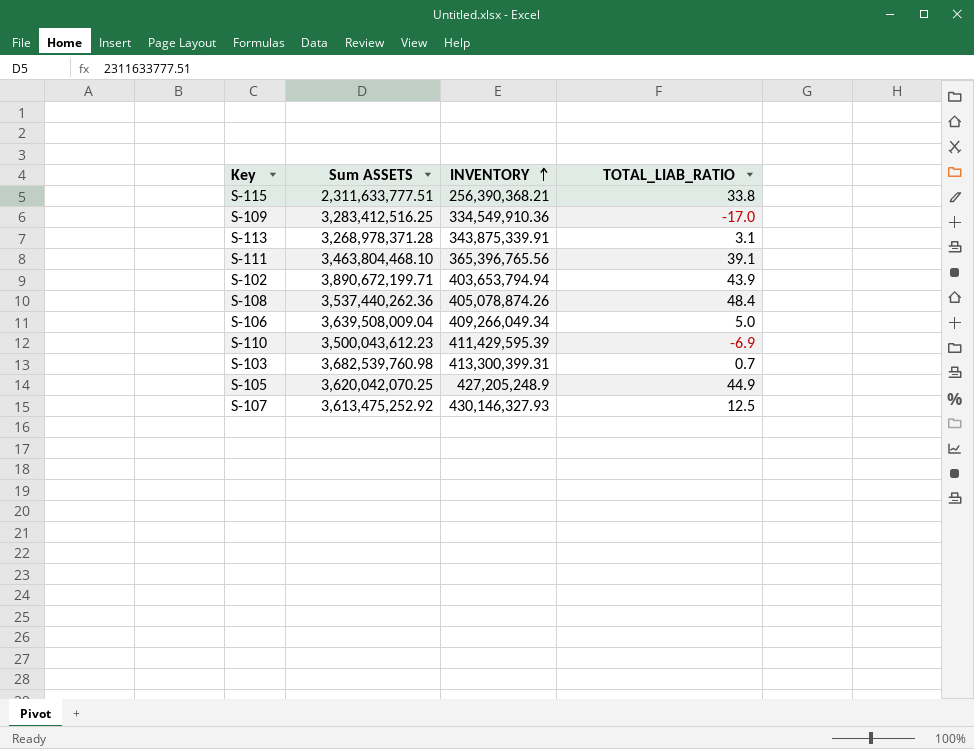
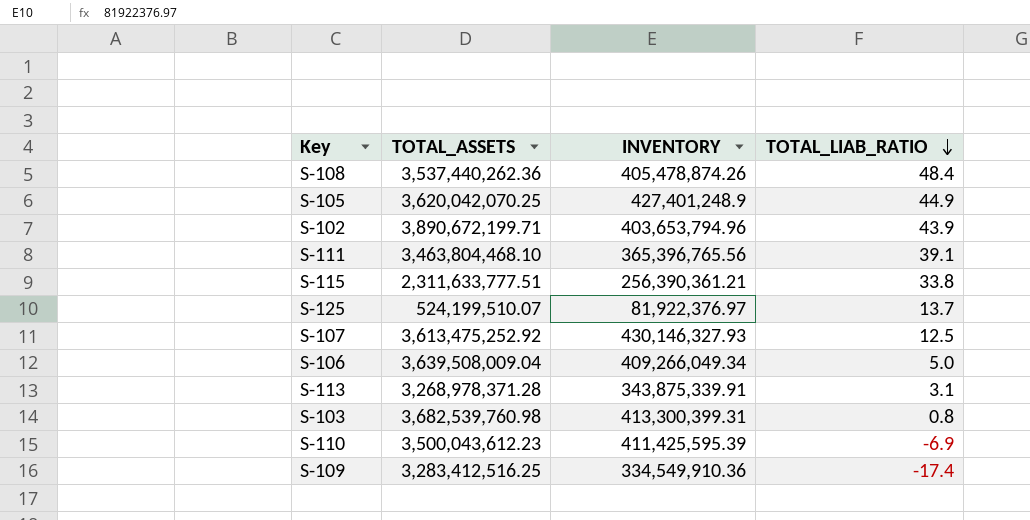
row order: INVENTORY ascending -> TOTAL_LIAB_RATIO descending
column name: Sum ASSETS -> TOTAL_ASSETS
S-108 | INVENTORY: 405,078,874.26 -> 405,478,874.26
S-105 | INVENTORY: 427,205,248.9 -> 427,401,248.9
S-102 | INVENTORY: 403,653,794.94 -> 403,653,794.96
S-115 | INVENTORY: 256,390,368.21 -> 256,390,361.21
row S-125: none -> 524,199,510.07 | 81,922,376.97 | 13.7
S-103 | TOTAL_LIAB_RATIO: 0.7 -> 0.8
S-110 | INVENTORY: 411,429,595.39 -> 411,425,595.39
S-109 | TOTAL_LIAB_RATIO: -17.0 -> -17.4

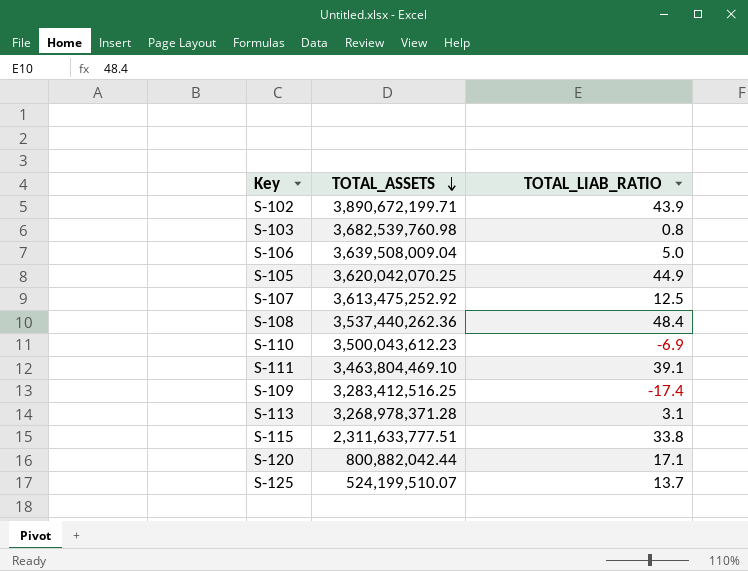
row order: TOTAL_LIAB_RATIO descending -> TOTAL_ASSETS descending
column INVENTORY | position: 3 -> none
S-111 | TOTAL_ASSETS: 3,463,804,468.10 -> 3,463,804,469.10
row S-120: none -> 800,882,042.44 | 17.1

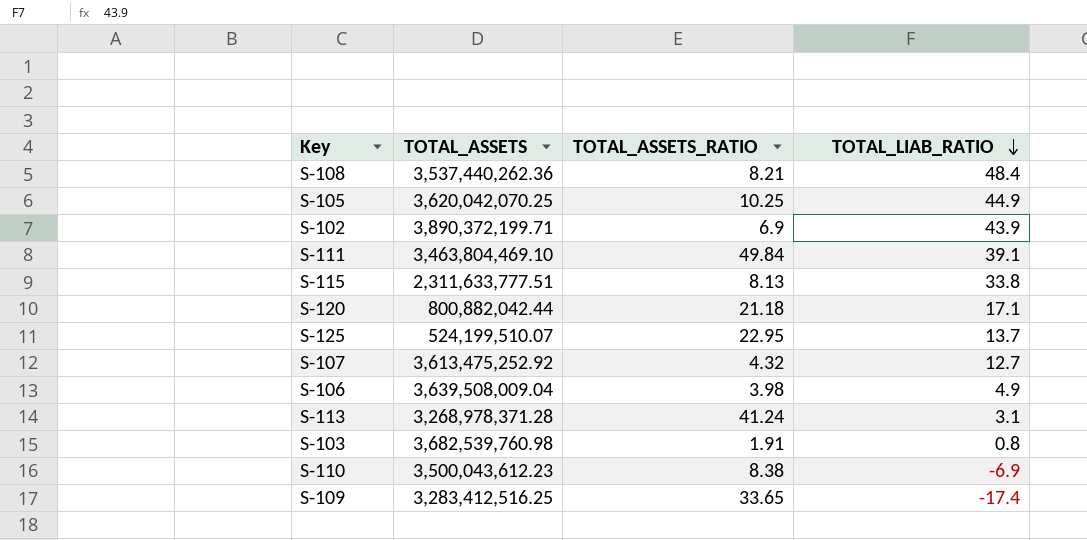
row order: TOTAL_ASSETS descending -> TOTAL_LIAB_RATIO descending
column TOTAL_ASSETS_RATIO | position: none -> 3
S-102 | TOTAL_ASSETS: 3,890,672,199.71 -> 3,890,372,199.71
S-107 | TOTAL_LIAB_RATIO: 12.5 -> 12.7
S-106 | TOTAL_LIAB_RATIO: 5.0 -> 4.9

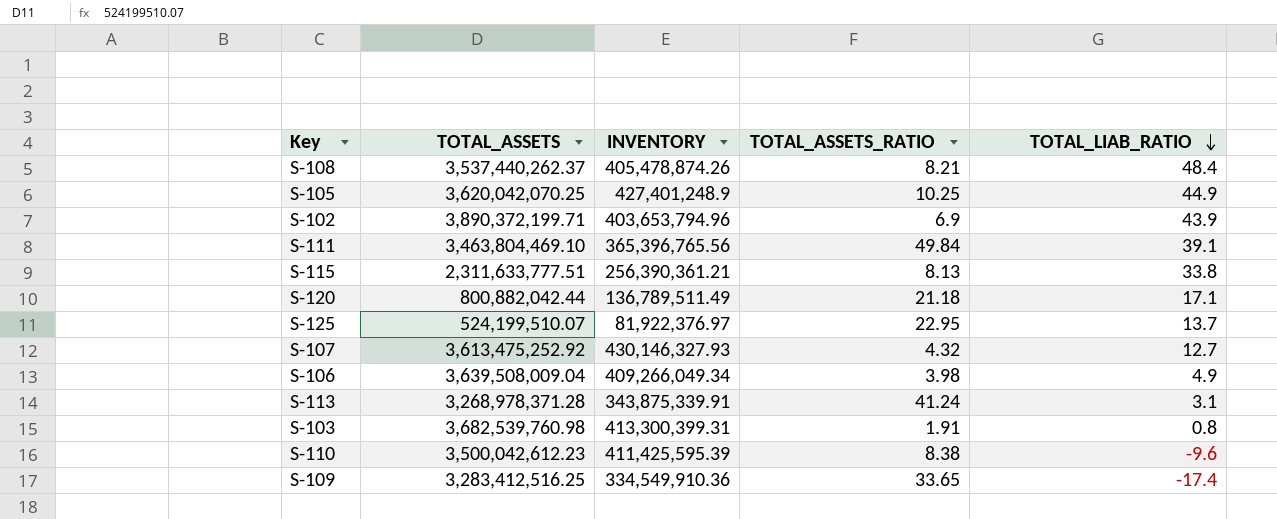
column INVENTORY | position: none -> 3
S-108 | TOTAL_ASSETS: 3,537,440,262.36 -> 3,537,440,262.37
S-110 | TOTAL_ASSETS: 3,500,043,612.23 -> 3,500,042,612.23
S-110 | TOTAL_LIAB_RATIO: -6.9 -> -9.6

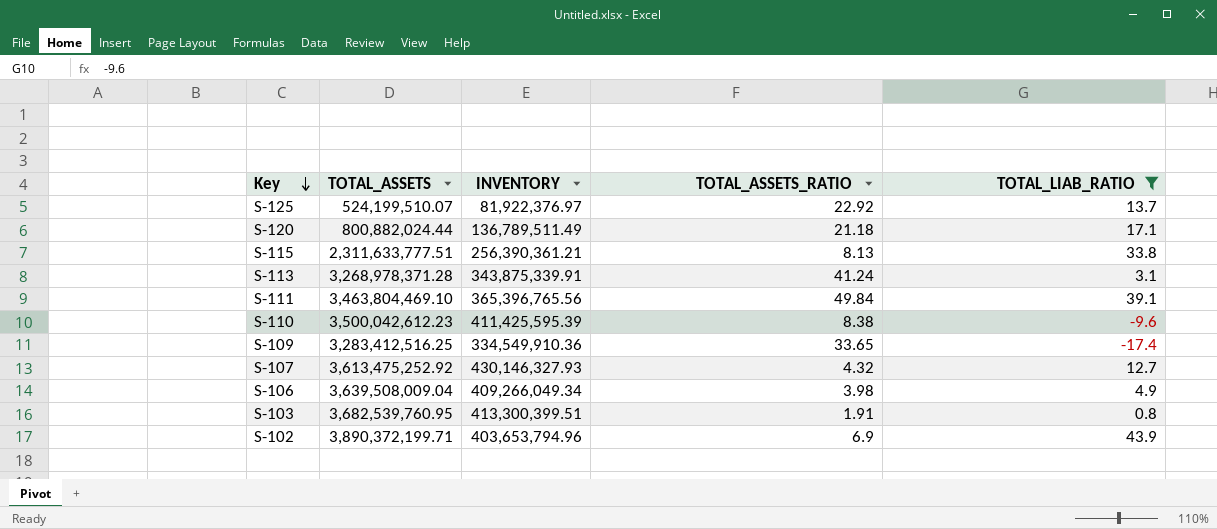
filter: none -> TOTAL_LIAB_RATIO <= 43.9
row order: TOTAL_LIAB_RATIO descending -> Key descending
S-125 | TOTAL_ASSETS_RATIO: 22.95 -> 22.92
S-120 | TOTAL_ASSETS: 800,882,042.44 -> 800,882,024.44
S-103 | TOTAL_ASSETS: 3,682,539,760.98 -> 3,682,539,760.95
S-103 | INVENTORY: 413,300,399.31 -> 413,300,399.51

